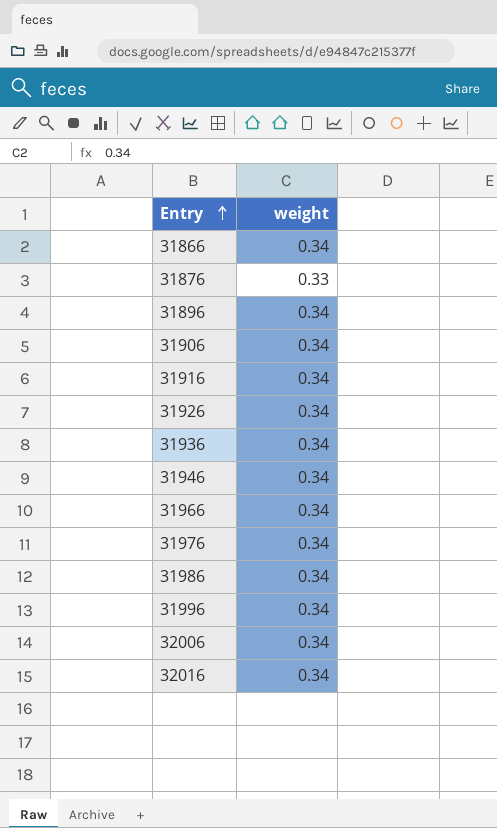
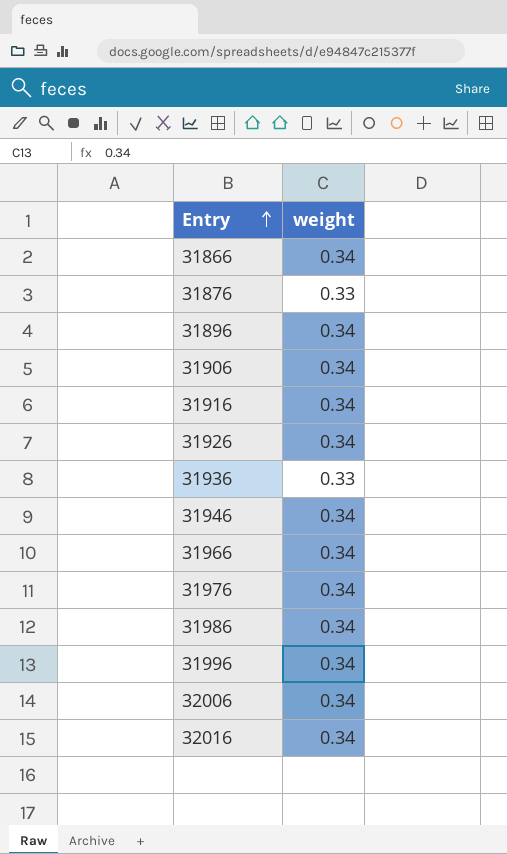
31936 | weight: 0.34 -> 0.33

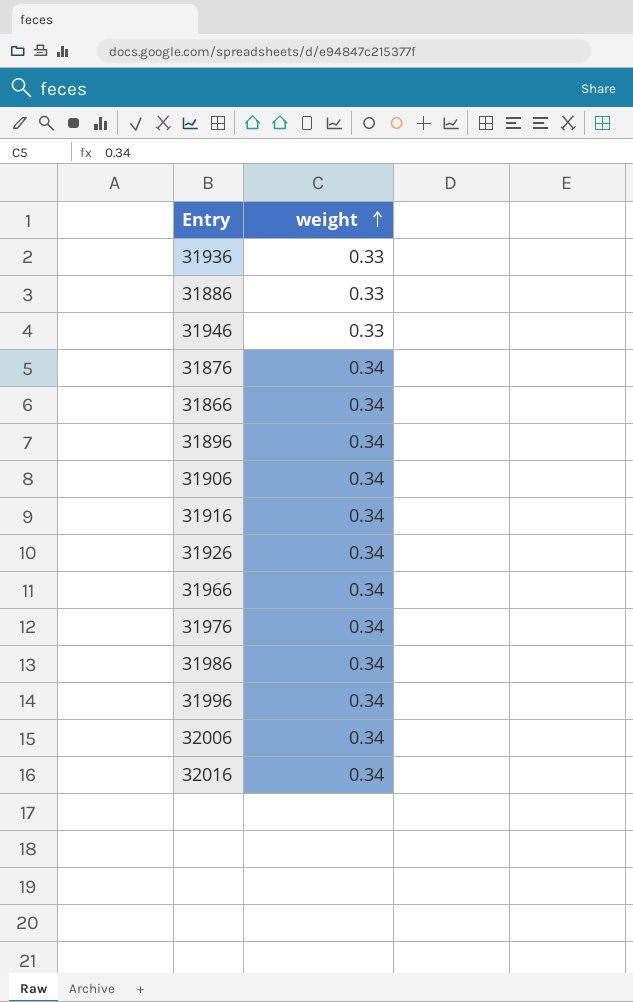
row order: Entry ascending -> weight ascending
row 31886: none -> 0.33
31946 | weight: 0.34 -> 0.33
31876 | weight: 0.33 -> 0.34

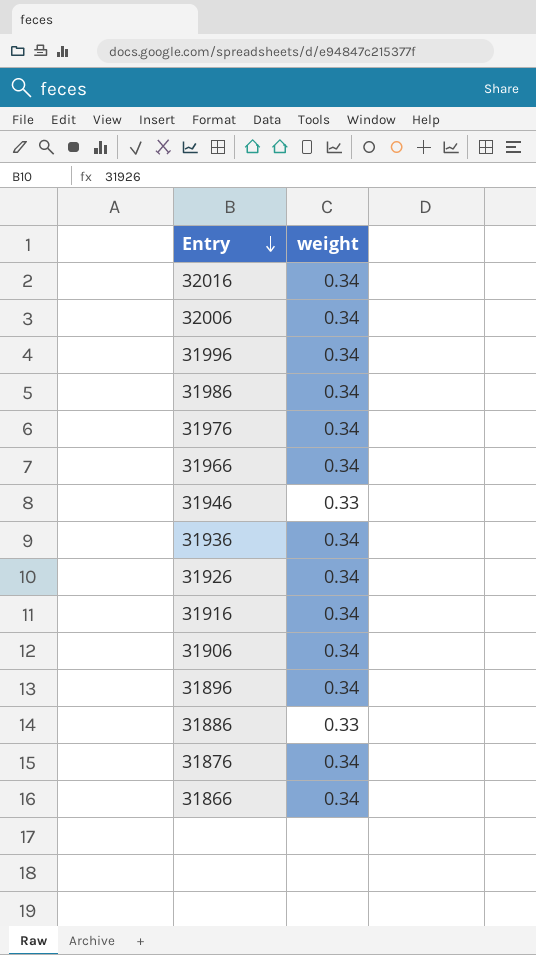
row order: weight ascending -> Entry descending
31936 | weight: 0.33 -> 0.34

